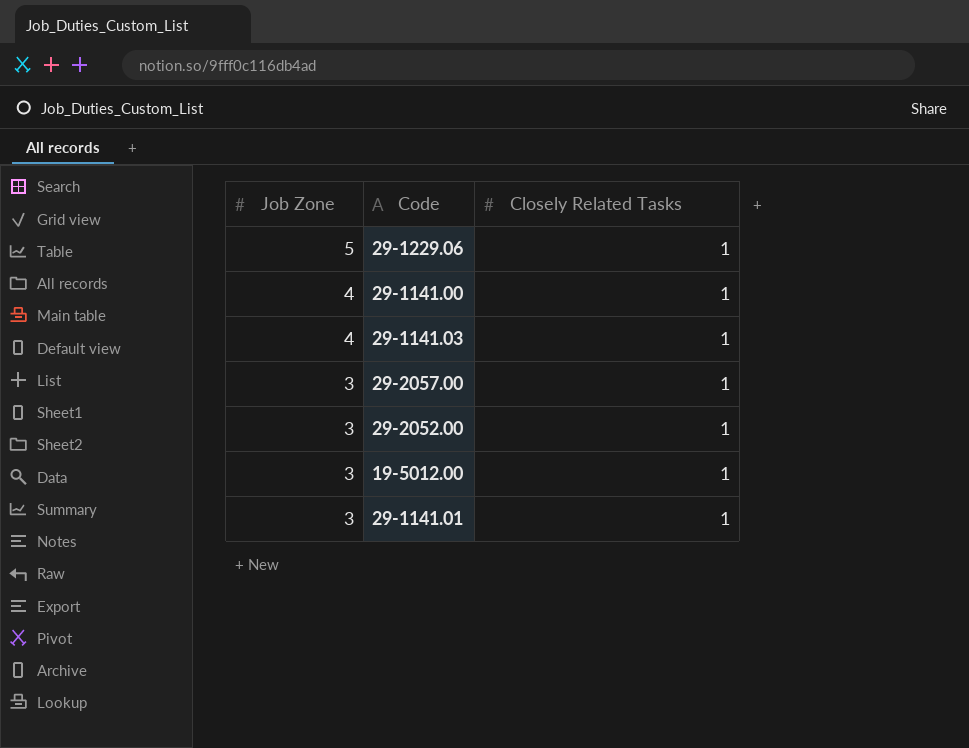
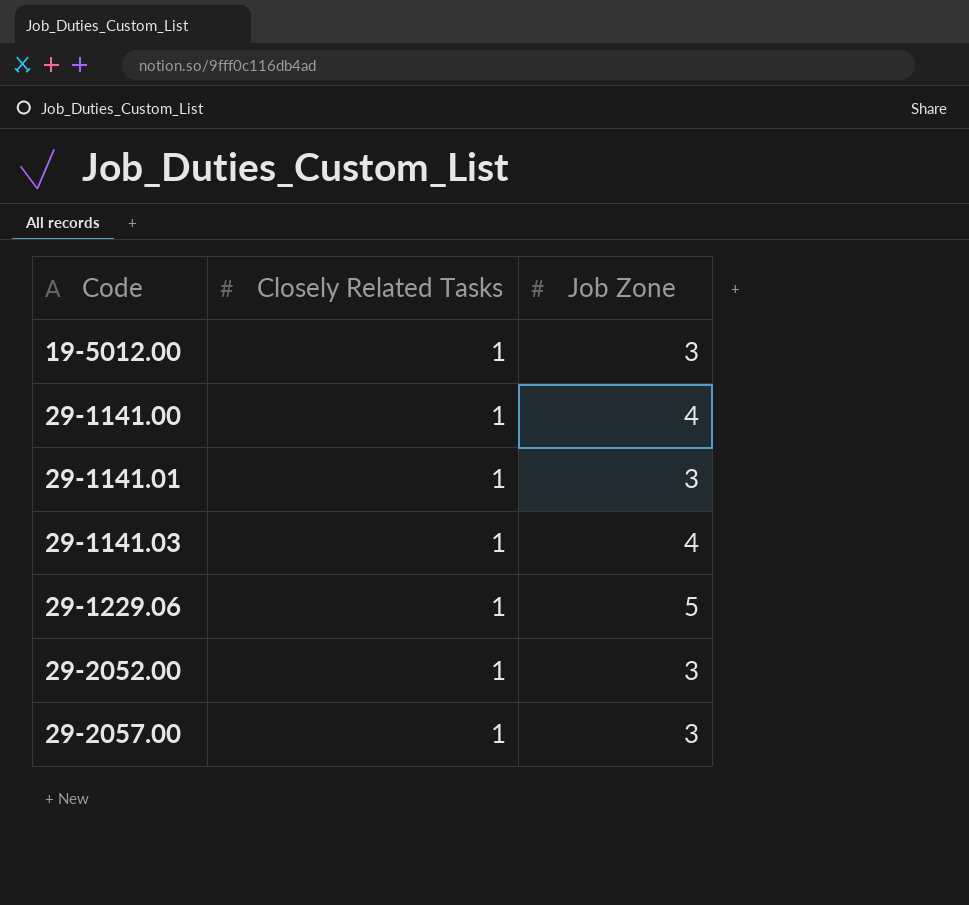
row order: Job Zone descending -> Code ascending
column Job Zone | position: 1 -> 3

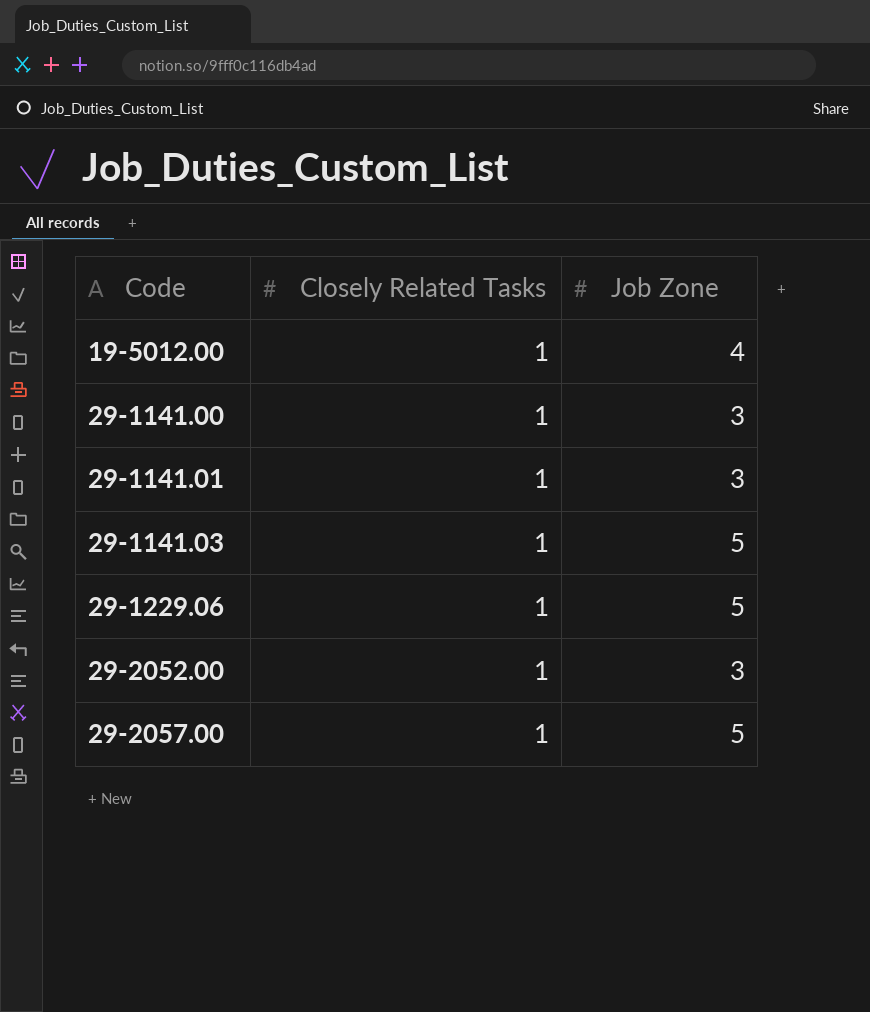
19-5012.00 | Job Zone: 3 -> 4
29-1141.00 | Job Zone: 4 -> 3
29-1141.03 | Job Zone: 4 -> 5
29-2057.00 | Job Zone: 3 -> 5

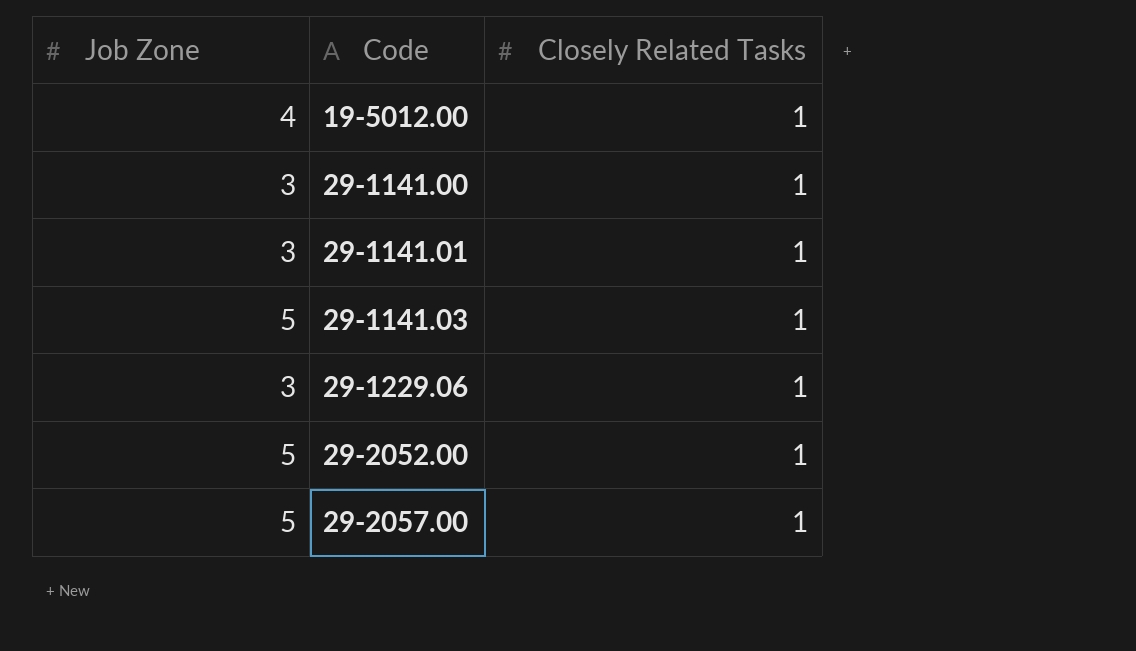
column Job Zone | position: 3 -> 1
29-1229.06 | Job Zone: 5 -> 3
29-2052.00 | Job Zone: 3 -> 5

